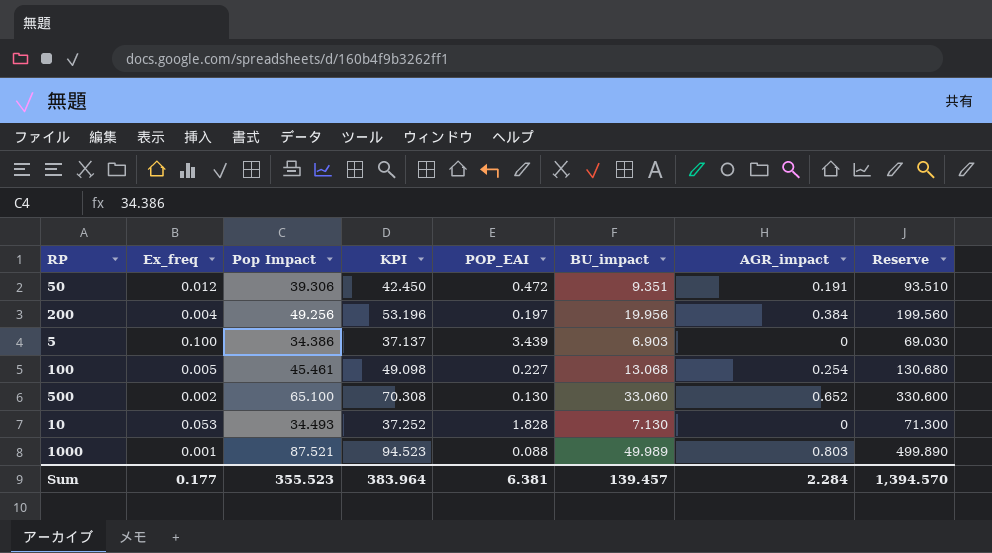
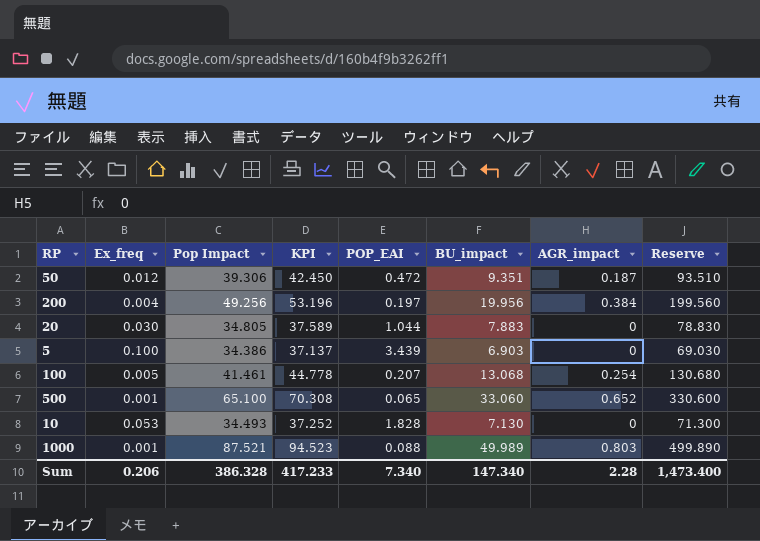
50 | AGR_impact: 0.191 -> 0.187
row 20: none -> 0.030 | 34.805 | 37.589 | 1.044 | 7.883 | 0 | 78.830
100 | Pop Impact: 45.461 -> 41.461
100 | KPI: 49.098 -> 44.778
100 | POP_EAI: 0.227 -> 0.207
500 | Ex_freq: 0.002 -> 0.001
500 | POP_EAI: 0.130 -> 0.065
Sum | Ex_freq: 0.177 -> 0.206
Sum | Pop Impact: 355.523 -> 386.328
Sum | KPI: 383.964 -> 417.233
Sum | POP_EAI: 6.381 -> 7.340
Sum | BU_impact: 139.457 -> 147.340
Sum | AGR_impact: 2.284 -> 2.28
Sum | Reserve: 1,394.570 -> 1,473.400

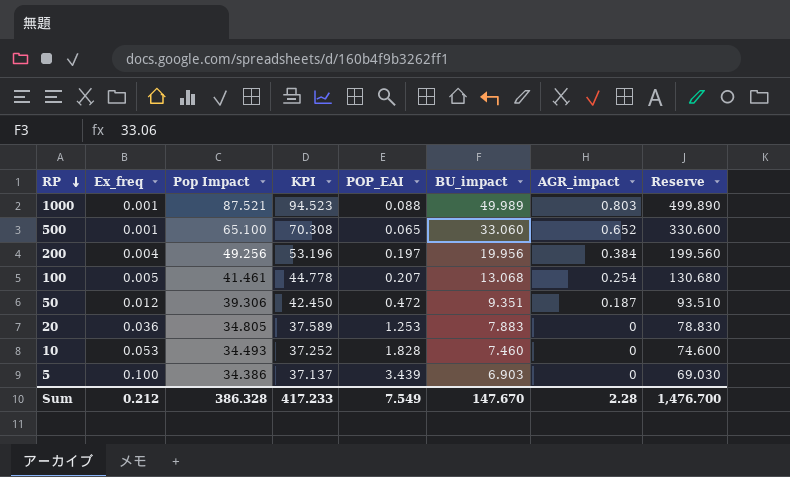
row order: none -> RP descending
20 | Ex_freq: 0.030 -> 0.036
20 | POP_EAI: 1.044 -> 1.253
10 | BU_impact: 7.130 -> 7.460
10 | Reserve: 71.300 -> 74.600
Sum | Ex_freq: 0.206 -> 0.212
Sum | POP_EAI: 7.340 -> 7.549
Sum | BU_impact: 147.340 -> 147.670
Sum | Reserve: 1,473.400 -> 1,476.700

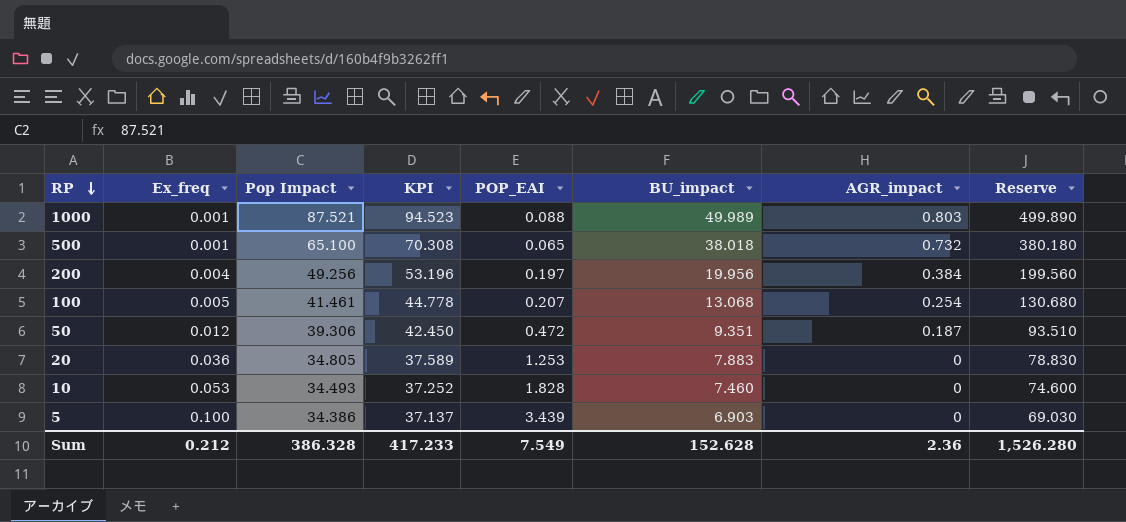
500 | BU_impact: 33.060 -> 38.018
500 | AGR_impact: 0.652 -> 0.732
500 | Reserve: 330.600 -> 380.180
Sum | BU_impact: 147.670 -> 152.628
Sum | AGR_impact: 2.28 -> 2.36
Sum | Reserve: 1,476.700 -> 1,526.280

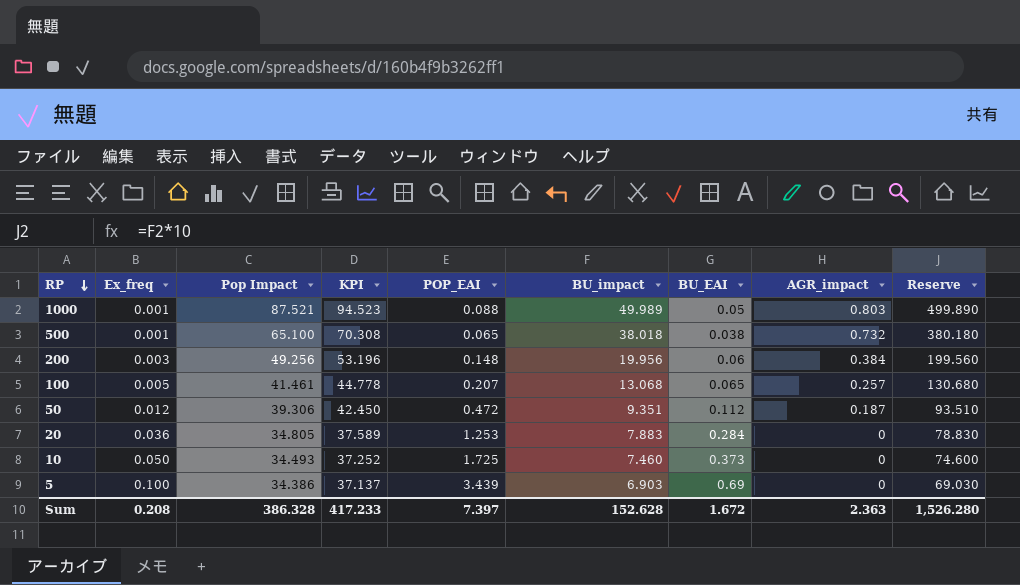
column BU_EAI | formula: none -> [Ex_freq] * [BU_impact]
200 | Ex_freq: 0.004 -> 0.003
200 | POP_EAI: 0.197 -> 0.148
100 | AGR_impact: 0.254 -> 0.257
10 | Ex_freq: 0.053 -> 0.050
10 | POP_EAI: 1.828 -> 1.725
Sum | Ex_freq: 0.212 -> 0.208
Sum | POP_EAI: 7.549 -> 7.397
Sum | AGR_impact: 2.36 -> 2.363

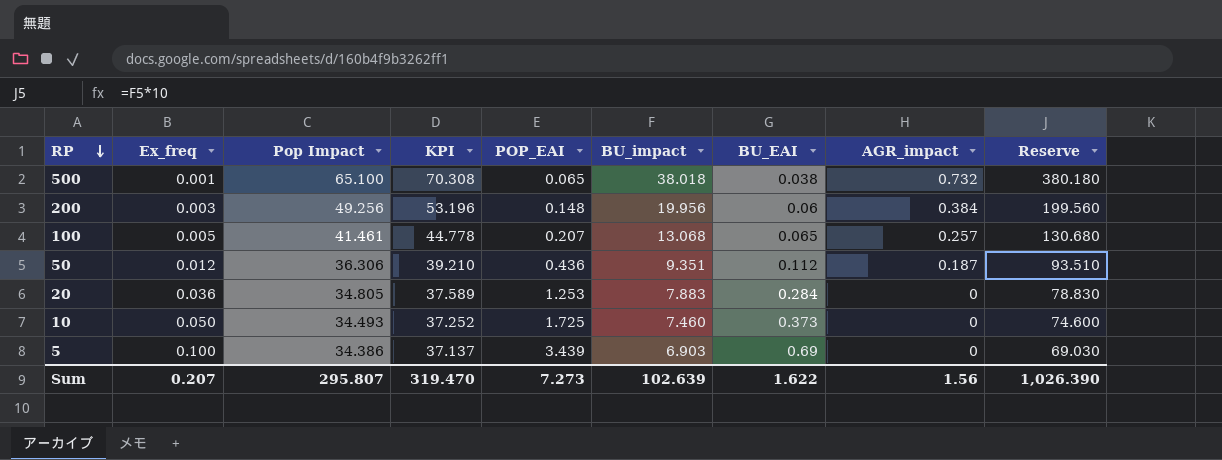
row 1000: 0.001 | 87.521 | 94.523 | 0.088 | 49.989 | 0.05 | 0.803 | 499.890 -> none
50 | Pop Impact: 39.306 -> 36.306
50 | KPI: 42.450 -> 39.210
50 | POP_EAI: 0.472 -> 0.436
Sum | Ex_freq: 0.208 -> 0.207
Sum | Pop Impact: 386.328 -> 295.807
Sum | KPI: 417.233 -> 319.470
Sum | POP_EAI: 7.397 -> 7.273
Sum | BU_impact: 152.628 -> 102.639
Sum | BU_EAI: 1.672 -> 1.622
Sum | AGR_impact: 2.363 -> 1.56
Sum | Reserve: 1,526.280 -> 1,026.390

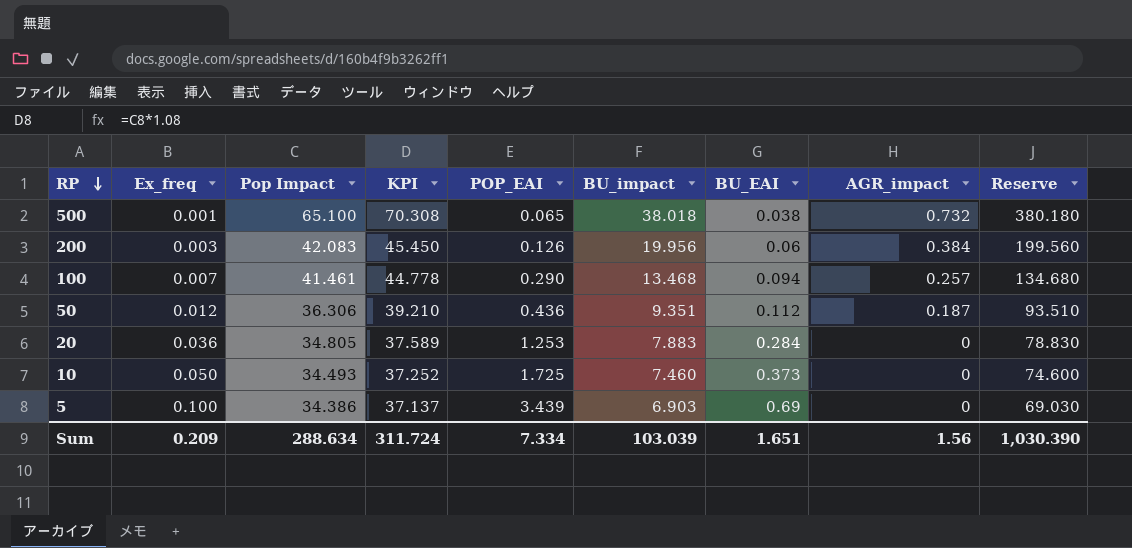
200 | Pop Impact: 49.256 -> 42.083
200 | KPI: 53.196 -> 45.450
200 | POP_EAI: 0.148 -> 0.126
100 | Ex_freq: 0.005 -> 0.007
100 | POP_EAI: 0.207 -> 0.290
100 | BU_impact: 13.068 -> 13.468
100 | BU_EAI: 0.065 -> 0.094
100 | Reserve: 130.680 -> 134.680
Sum | Ex_freq: 0.207 -> 0.209
Sum | Pop Impact: 295.807 -> 288.634
Sum | KPI: 319.470 -> 311.724
Sum | POP_EAI: 7.273 -> 7.334
Sum | BU_impact: 102.639 -> 103.039
Sum | BU_EAI: 1.622 -> 1.651
Sum | Reserve: 1,026.390 -> 1,030.390

